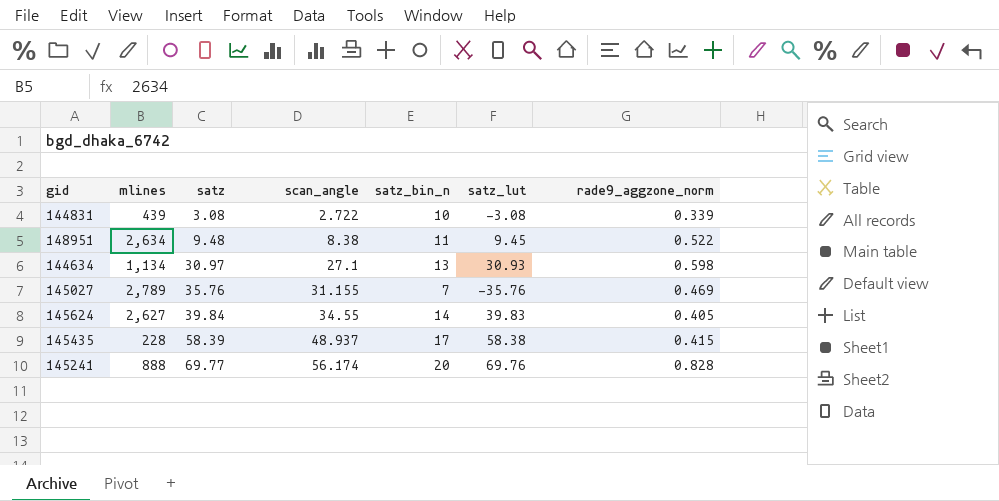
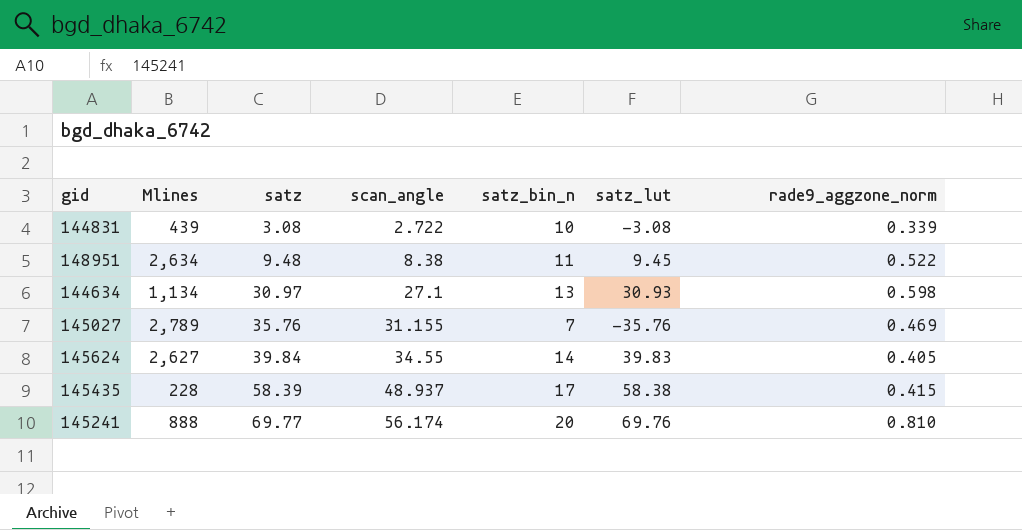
column name: mlines -> Mlines
145241 | rade9_aggzone_norm: 0.828 -> 0.810

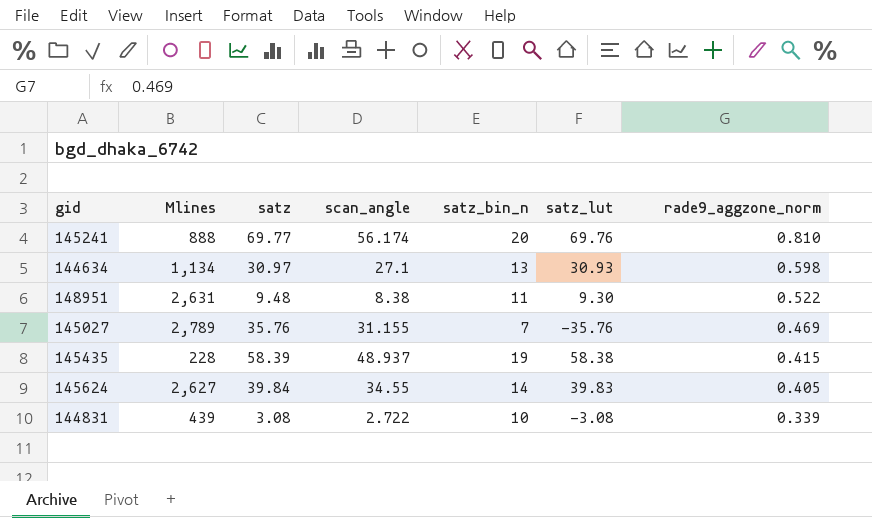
row order: satz ascending -> rade9_aggzone_norm descending
148951 | Mlines: 2,634 -> 2,631
148951 | satz_lut: 9.45 -> 9.30
145435 | satz_bin_n: 17 -> 19

